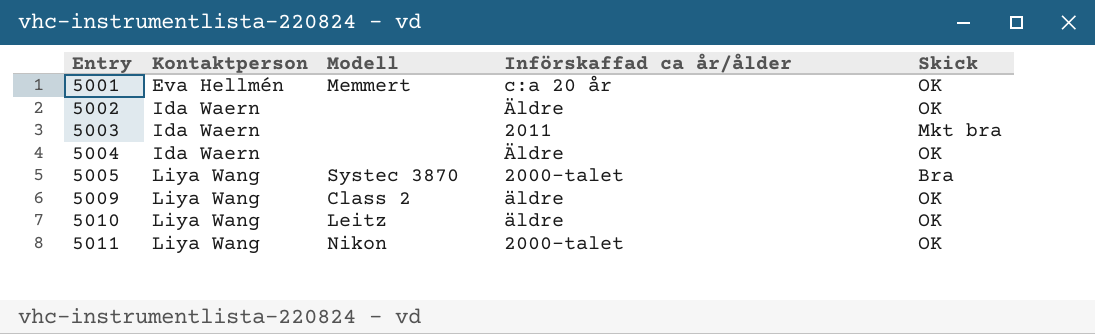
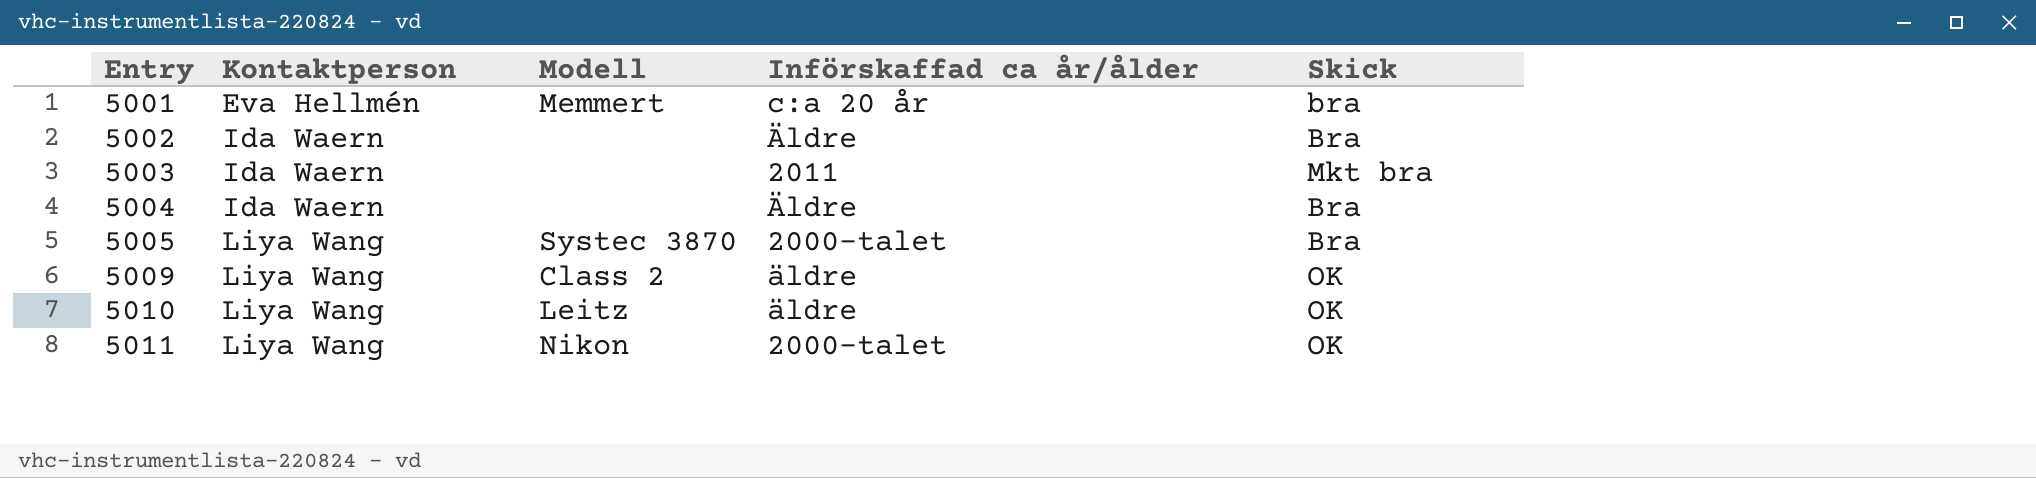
5001 | Skick: OK -> bra
5002 | Skick: OK -> Bra
5004 | Skick: OK -> Bra

